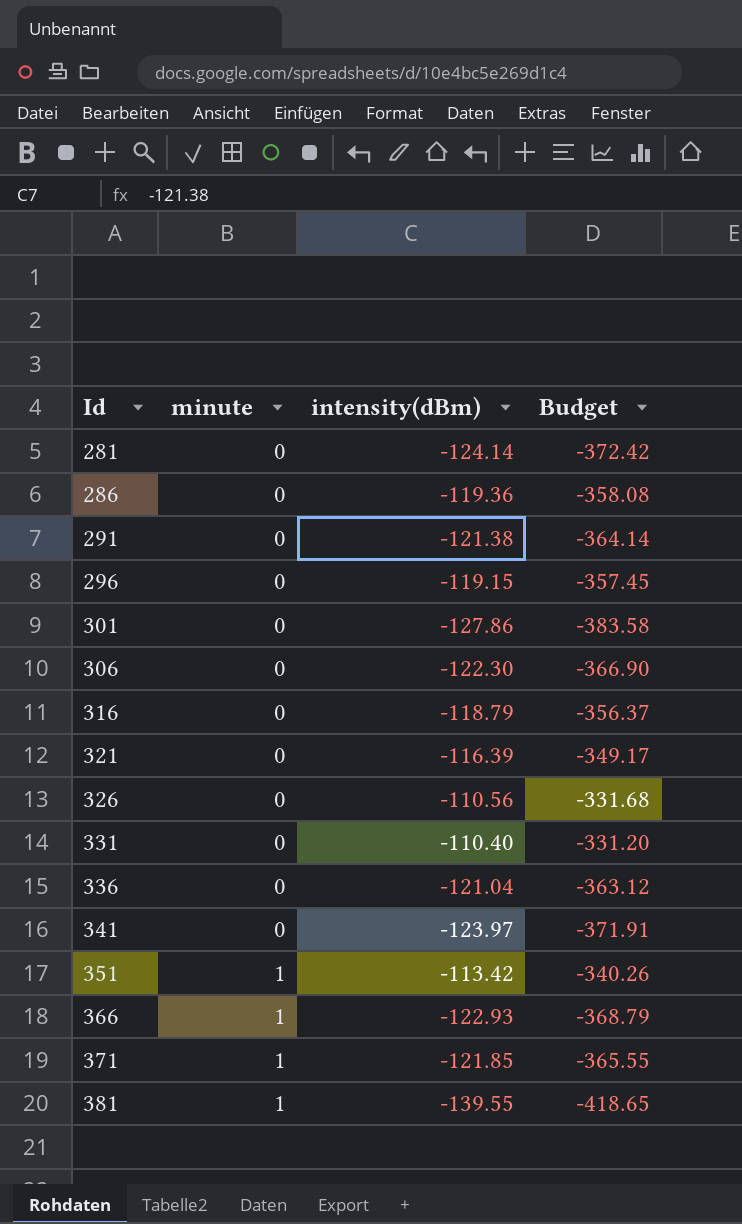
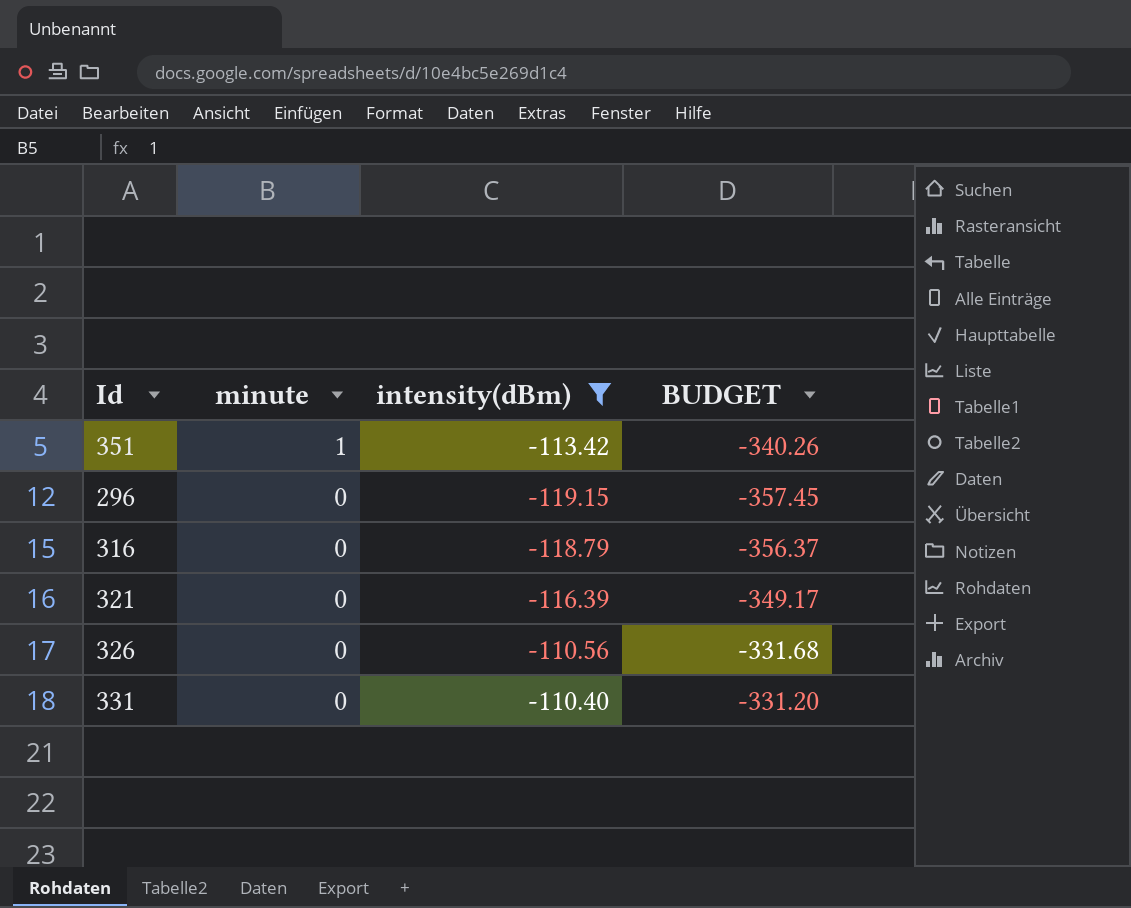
filter: none -> intensity(dBm) >= -119.15
row order: Id ascending -> minute descending
column name: Budget -> BUDGET

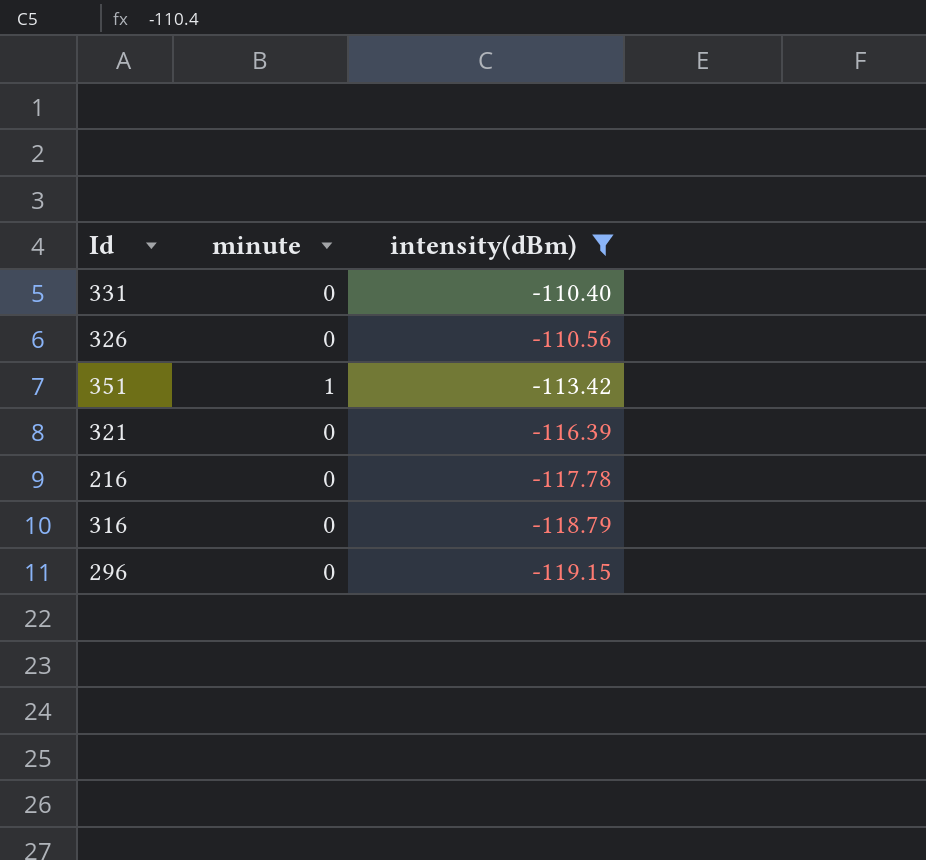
row order: minute descending -> intensity(dBm) descending
column BUDGET | formula: [intensity(dBm)] * 3 -> none
row 216: none -> 0 | -117.78

